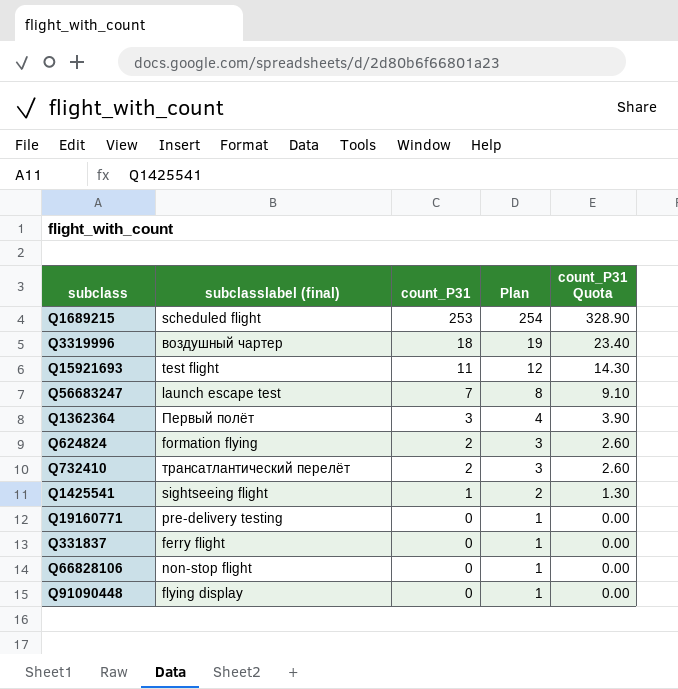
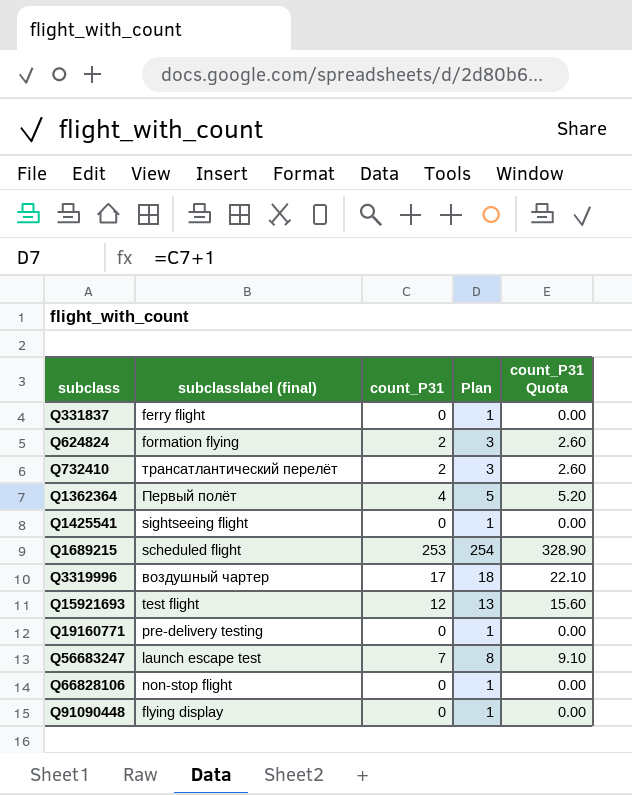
row order: count_P31 descending -> subclass ascending
Q1362364 | count_P31: 3 -> 4
Q1362364 | Plan: 4 -> 5
Q1362364 | count_P31 Quota: 3.90 -> 5.20
Q1425541 | count_P31: 1 -> 0
Q1425541 | Plan: 2 -> 1
Q1425541 | count_P31 Quota: 1.30 -> 0.00
Q3319996 | count_P31: 18 -> 17
Q3319996 | Plan: 19 -> 18
Q3319996 | count_P31 Quota: 23.40 -> 22.10
Q15921693 | count_P31: 11 -> 12
Q15921693 | Plan: 12 -> 13
Q15921693 | count_P31 Quota: 14.30 -> 15.60

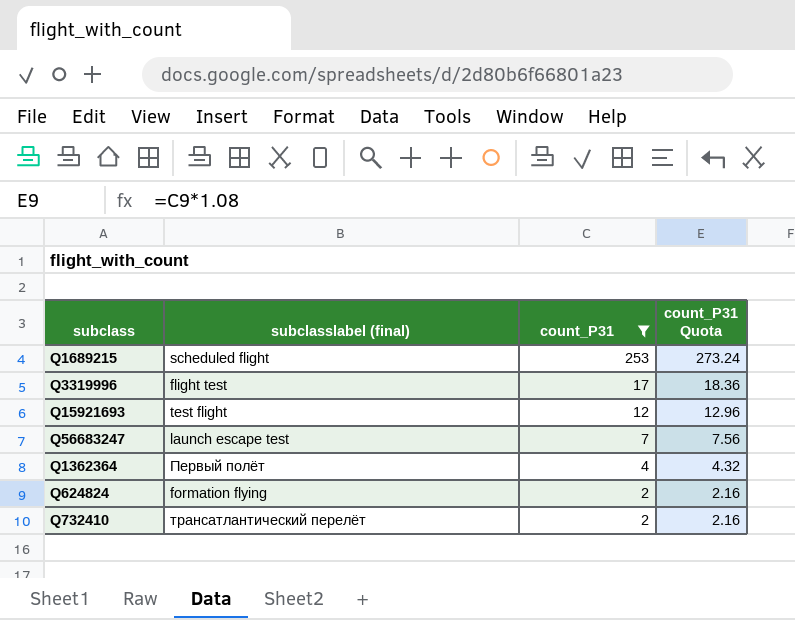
filter: none -> count_P31 != 0
row order: subclass ascending -> count_P31 descending
column Plan | formula: [count_P31] + 1 -> none
column count_P31 Quota | formula: [count_P31] * 1.3 -> [count_P31] * 1.08
Q3319996 | subclasslabel (final): воздушный чартер -> flight test

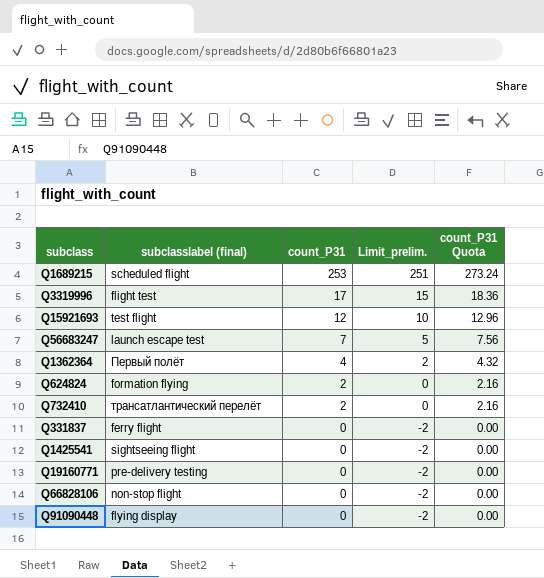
filter: count_P31 != 0 -> none
column Limit_prelim. | formula: none -> [count_P31] - 2

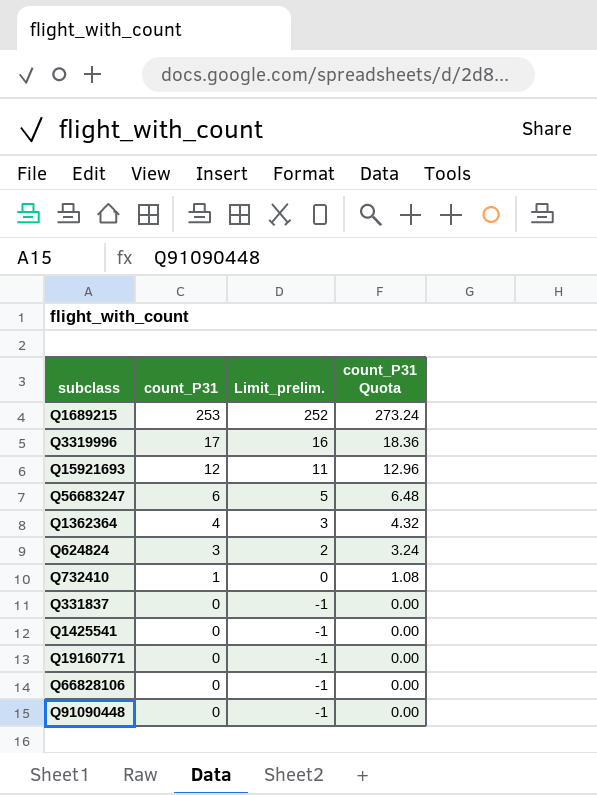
column subclasslabel (final) | position: 2 -> none
column Limit_prelim. | formula: [count_P31] - 2 -> [count_P31] - 1
Q56683247 | count_P31: 7 -> 6
Q56683247 | count_P31 Quota: 7.56 -> 6.48
Q624824 | count_P31: 2 -> 3
Q624824 | count_P31 Quota: 2.16 -> 3.24
Q732410 | count_P31: 2 -> 1
Q732410 | count_P31 Quota: 2.16 -> 1.08

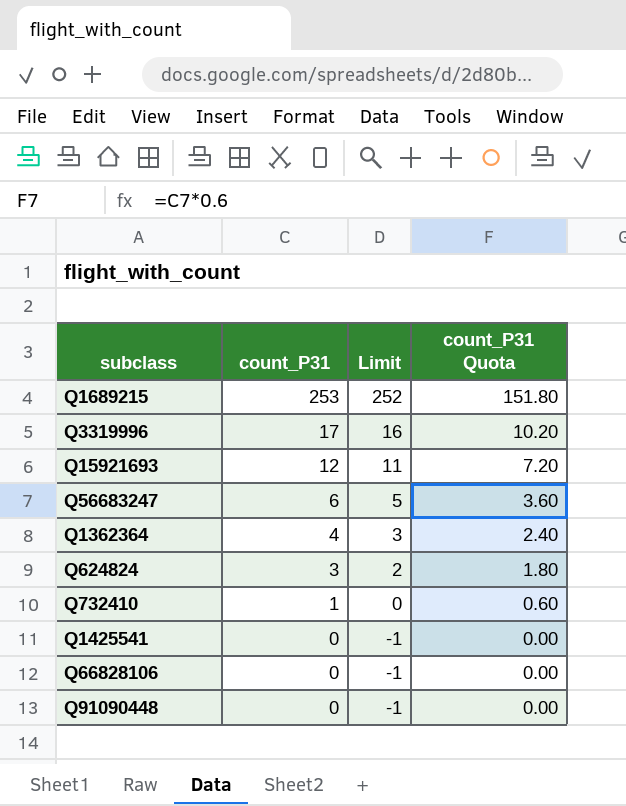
column name: Limit_prelim. -> Limit
column count_P31 Quota | formula: [count_P31] * 1.08 -> [count_P31] * 0.6
row Q331837: 0 | -1 | 0.00 -> none
row Q19160771: 0 | -1 | 0.00 -> none

